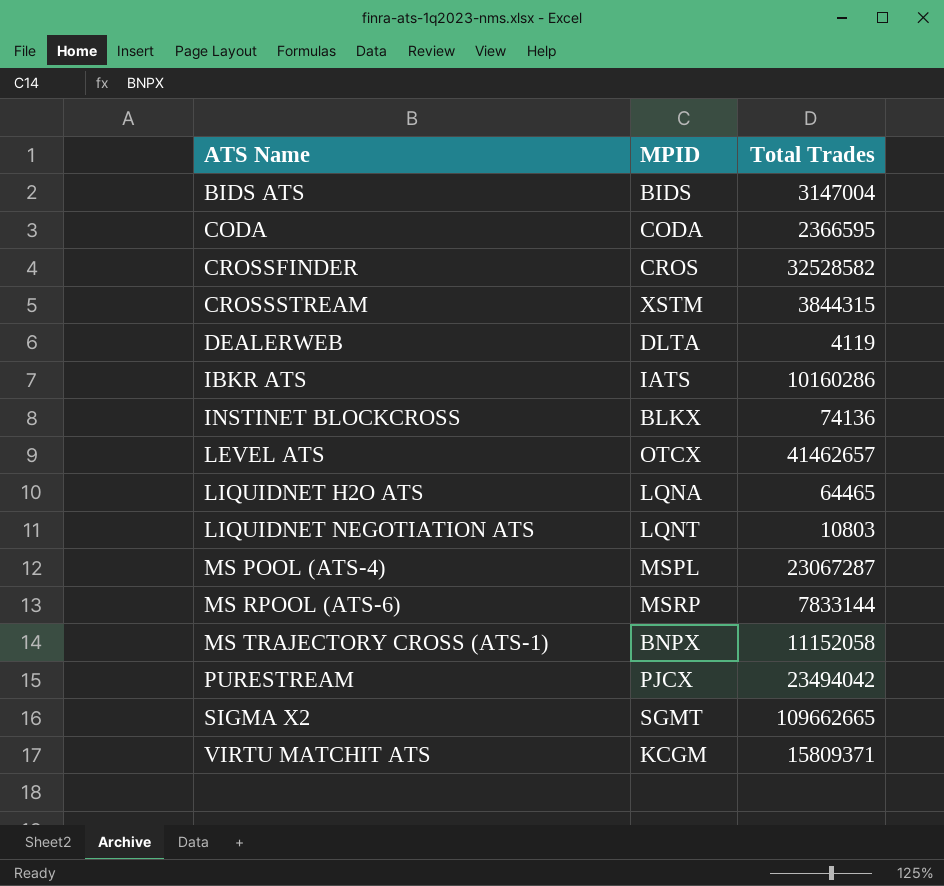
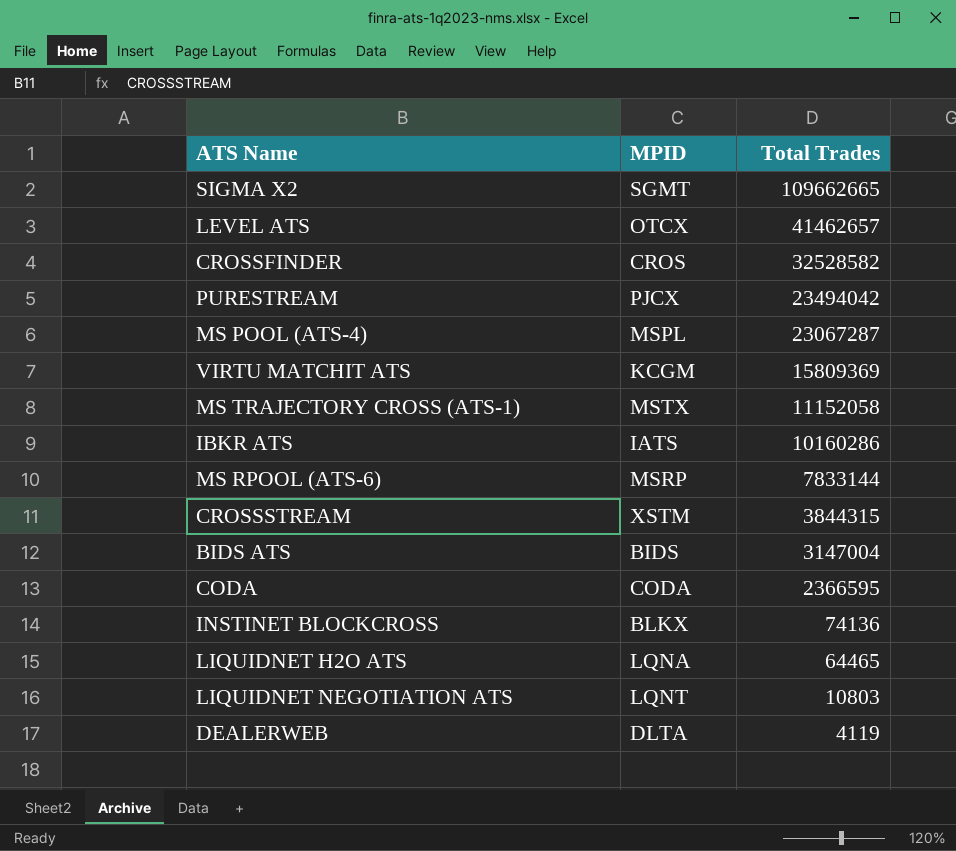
row order: ATS Name ascending -> Total Trades descending
VIRTU MATCHIT ATS | Total Trades: 15809371 -> 15809369
MS TRAJECTORY CROSS (ATS-1) | MPID: BNPX -> MSTX

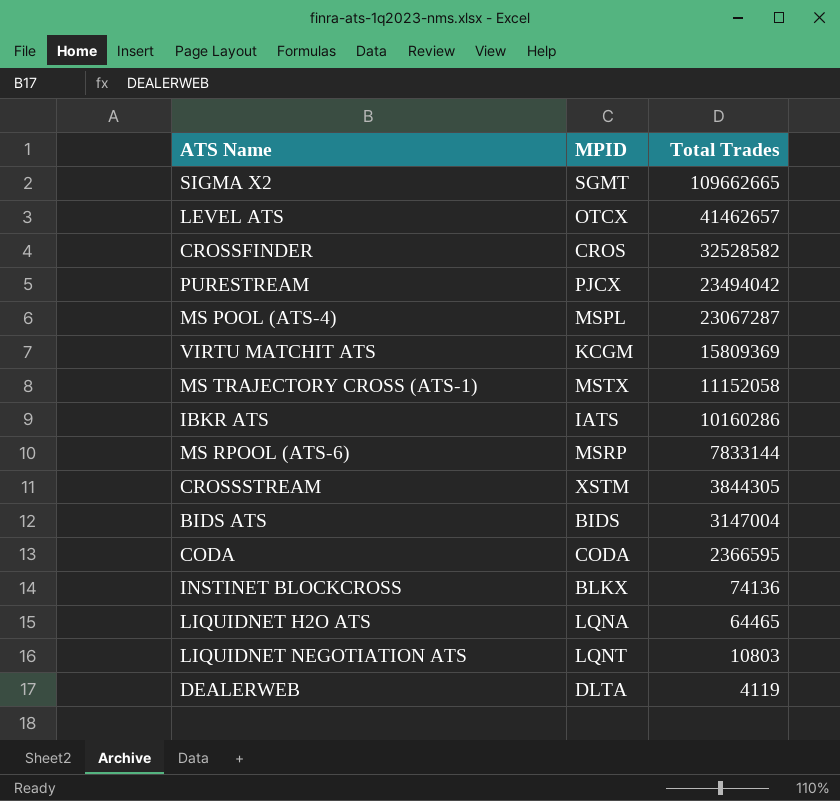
CROSSSTREAM | Total Trades: 3844315 -> 3844305

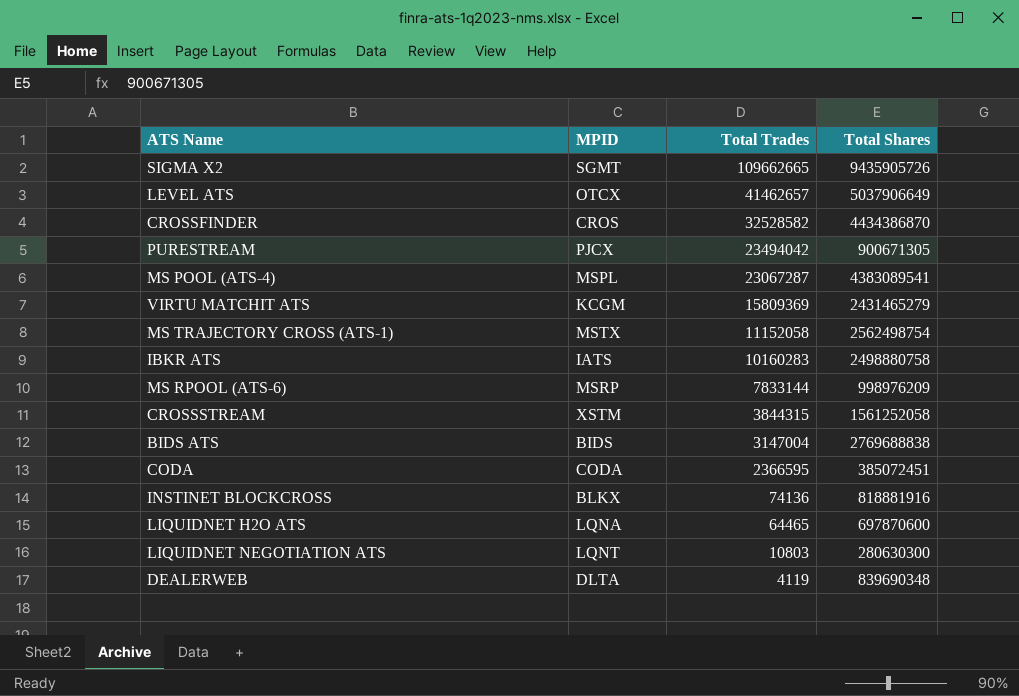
column Total Shares | position: none -> 4
IBKR ATS | Total Trades: 10160286 -> 10160283
CROSSSTREAM | Total Trades: 3844305 -> 3844315

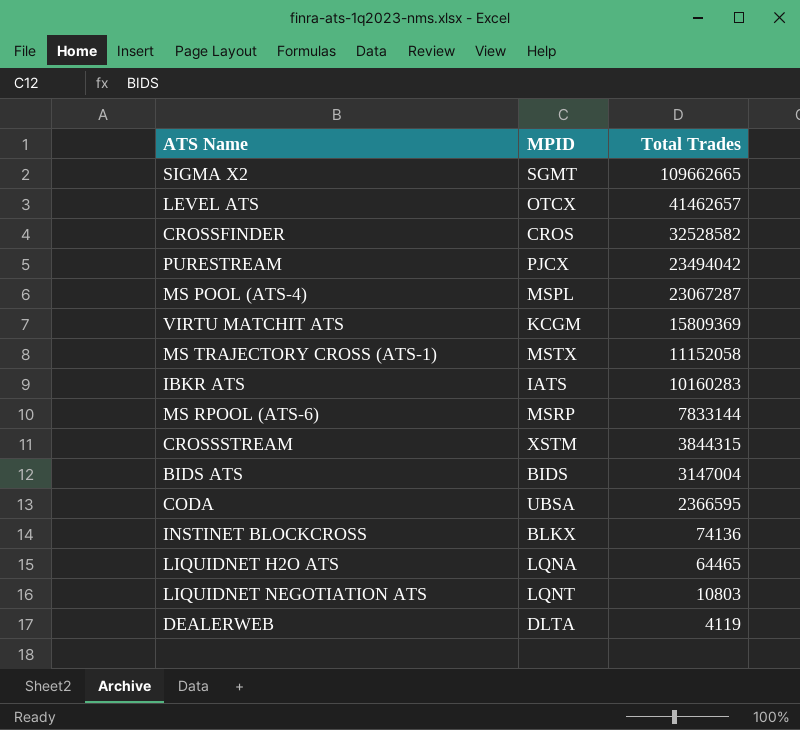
column Total Shares | position: 4 -> none
CODA | MPID: CODA -> UBSA

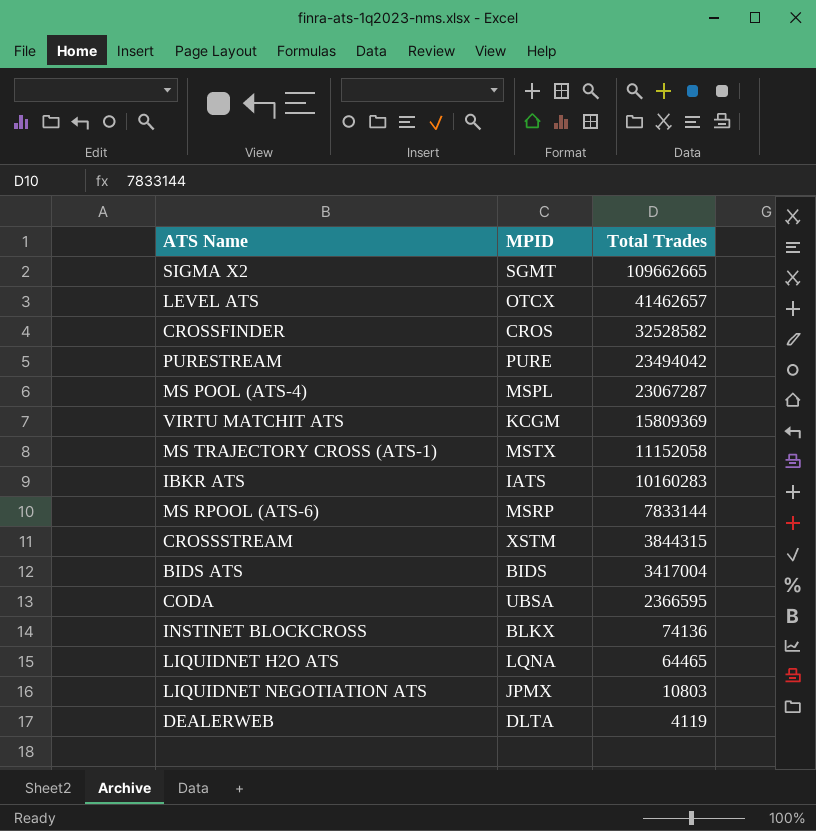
PURESTREAM | MPID: PJCX -> PURE
BIDS ATS | Total Trades: 3147004 -> 3417004
LIQUIDNET NEGOTIATION ATS | MPID: LQNT -> JPMX

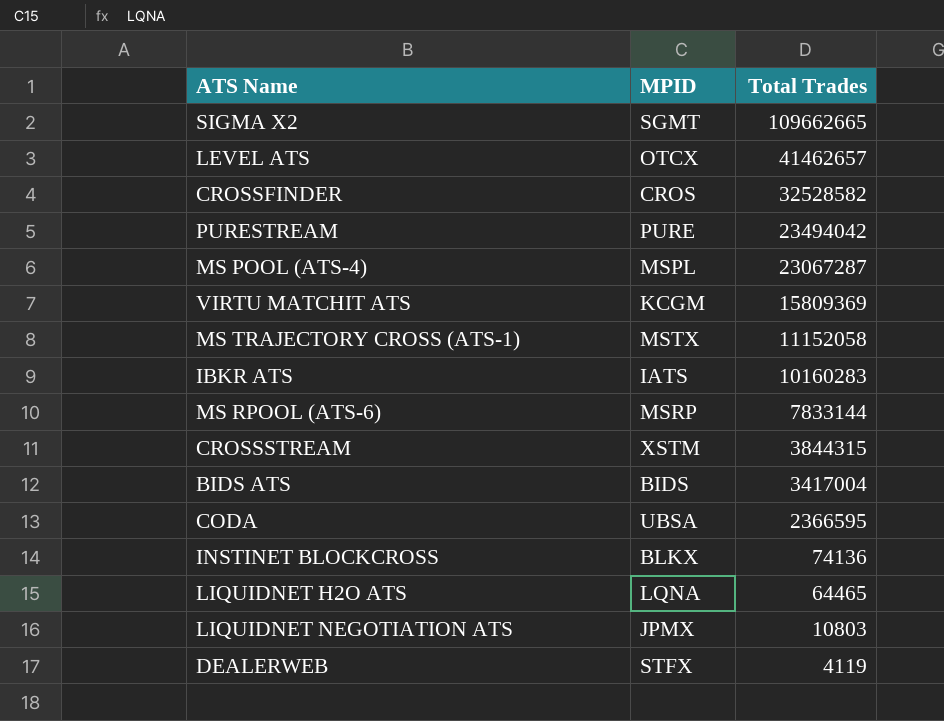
DEALERWEB | MPID: DLTA -> STFX

